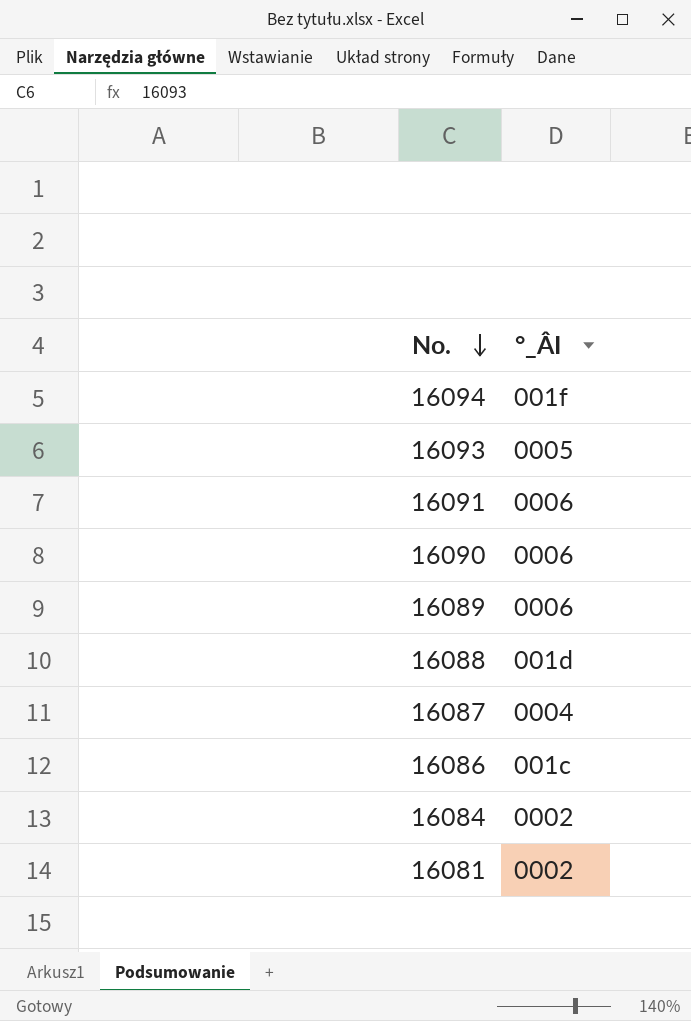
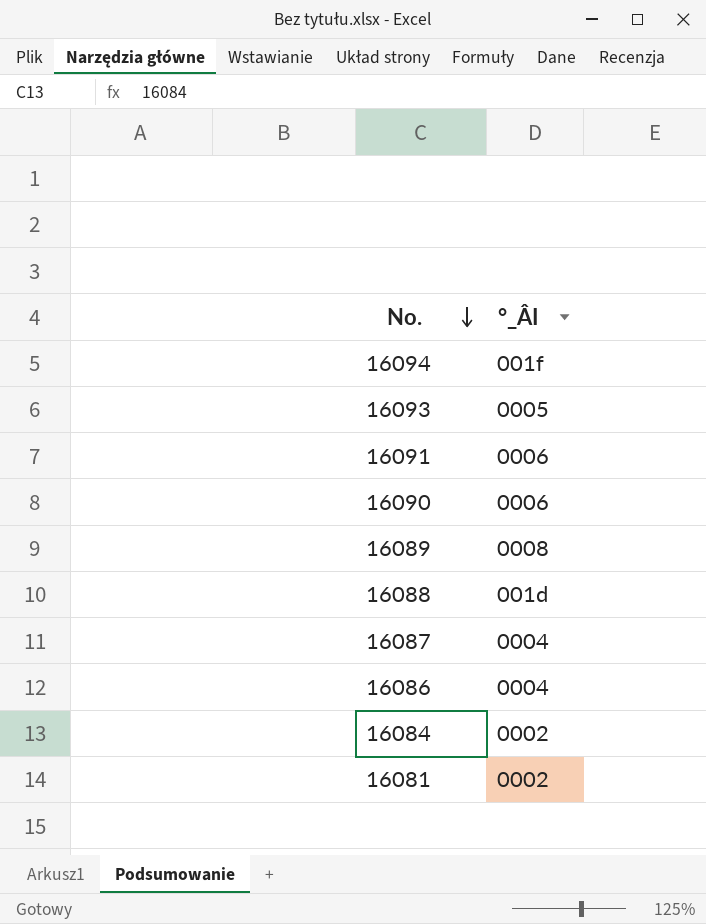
16089 | °_ÂI: 0006 -> 0008
16086 | °_ÂI: 001c -> 0004

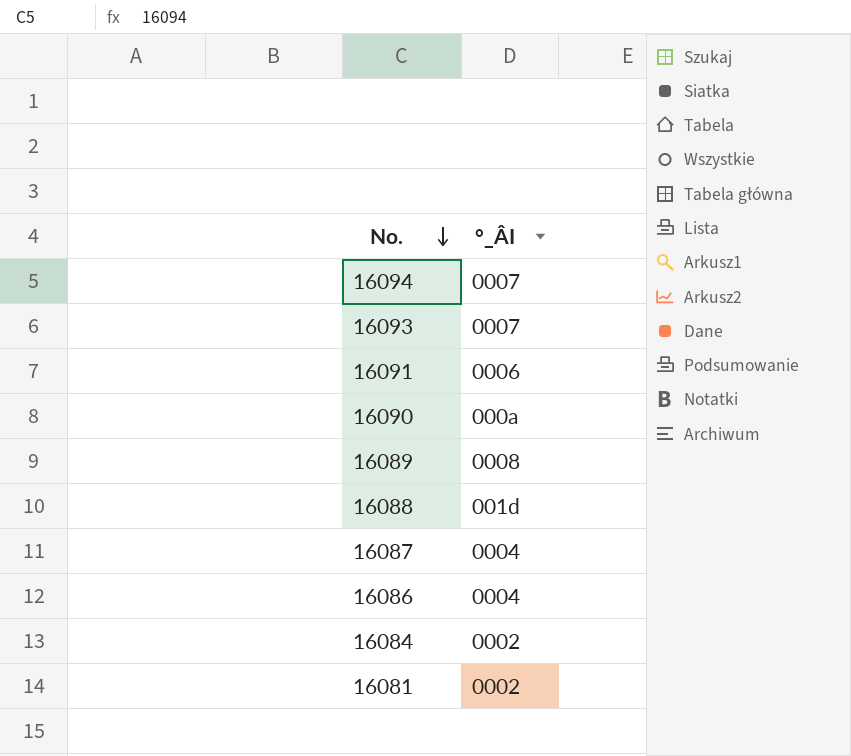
16094 | °_ÂI: 001f -> 0007
16093 | °_ÂI: 0005 -> 0007
16090 | °_ÂI: 0006 -> 000a

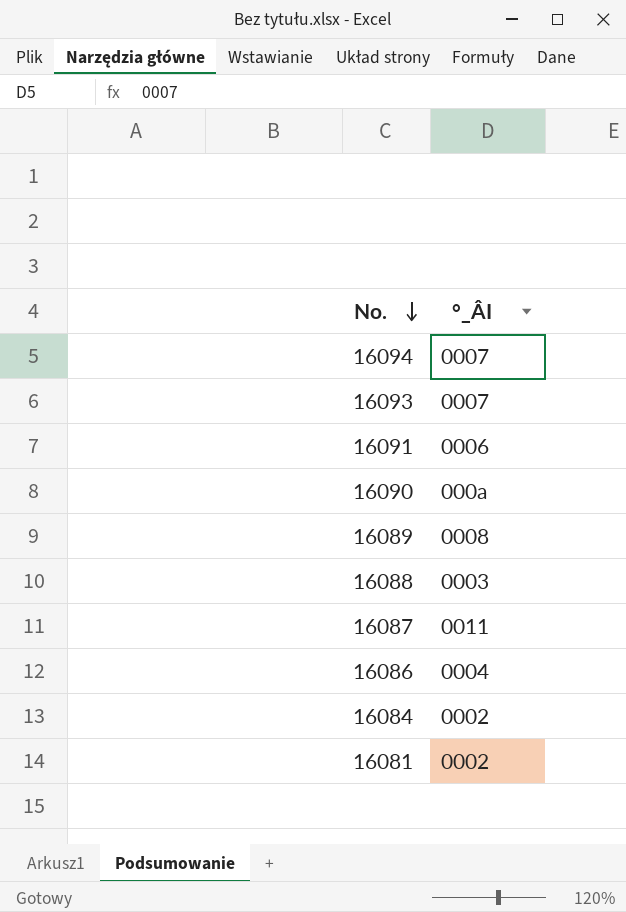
16088 | °_ÂI: 001d -> 0003
16087 | °_ÂI: 0004 -> 0011

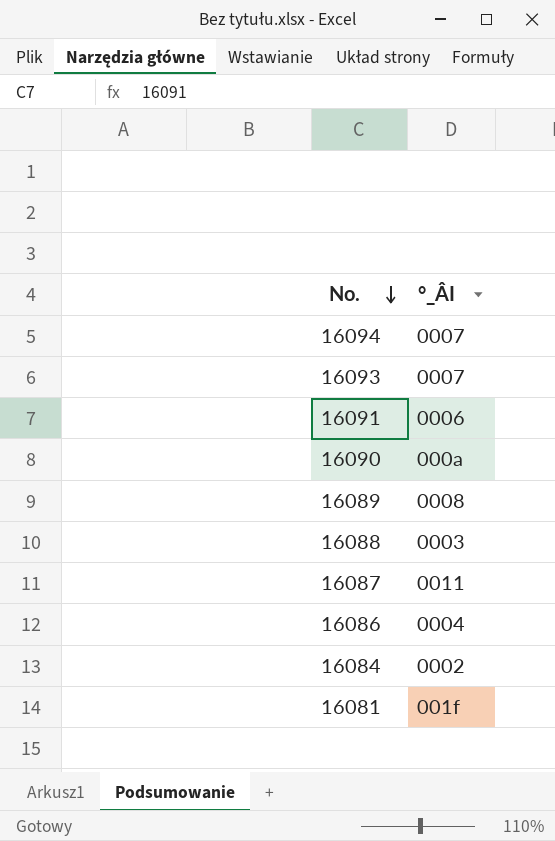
16081 | °_ÂI: 0002 -> 001f

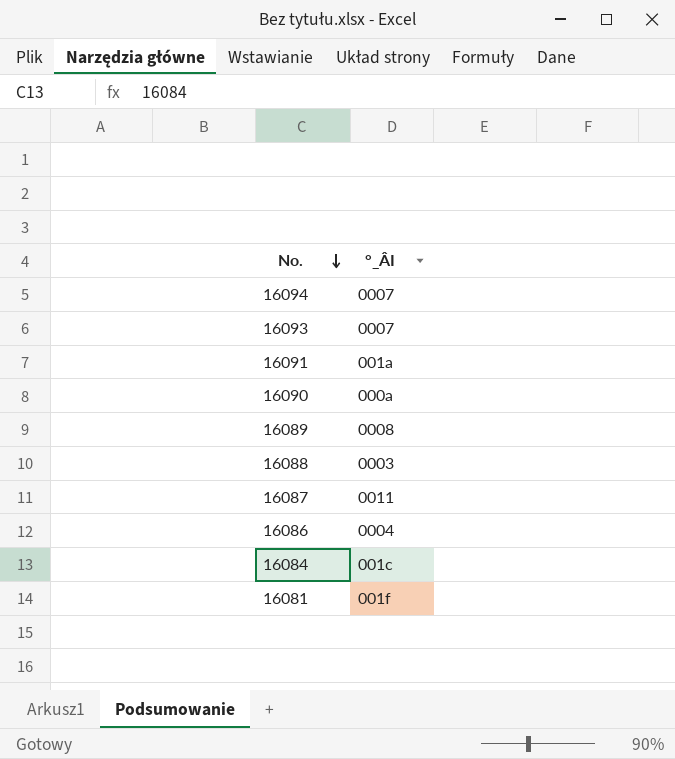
16091 | °_ÂI: 0006 -> 001a
16084 | °_ÂI: 0002 -> 001c

